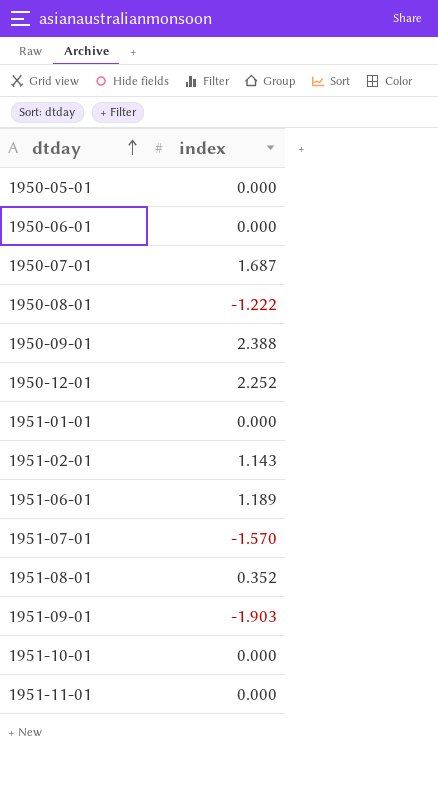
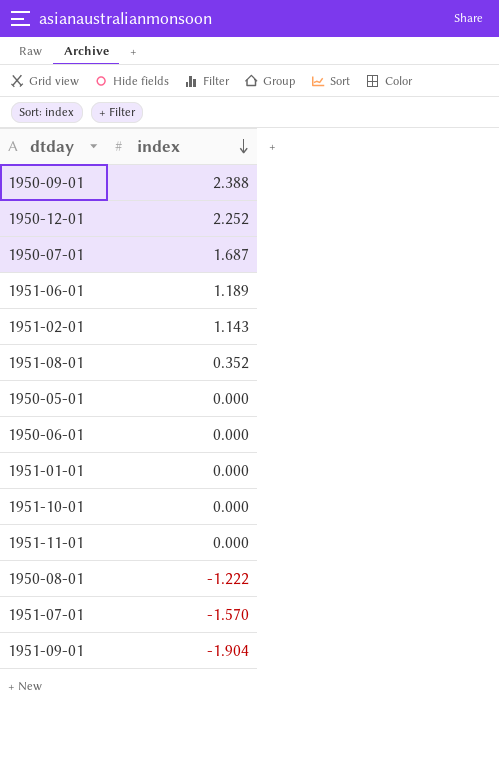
row order: dtday ascending -> index descending
1951-09-01 | index: -1.903 -> -1.904

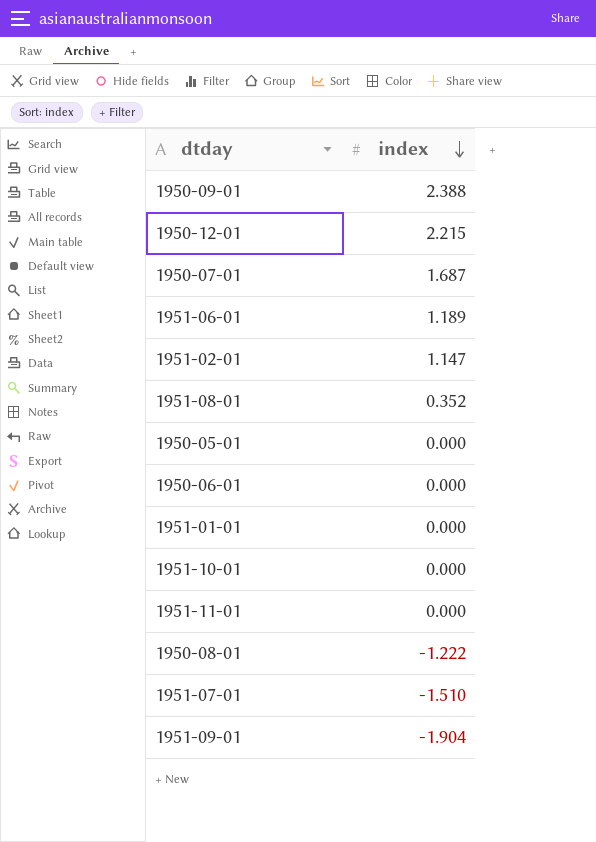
1950-12-01 | index: 2.252 -> 2.215
1951-02-01 | index: 1.143 -> 1.147
1951-07-01 | index: -1.570 -> -1.510

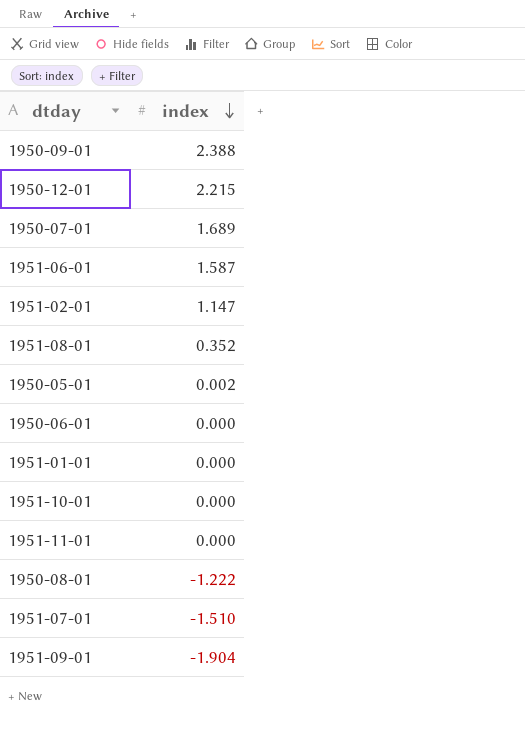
1950-07-01 | index: 1.687 -> 1.689
1951-06-01 | index: 1.189 -> 1.587
1950-05-01 | index: 0.000 -> 0.002

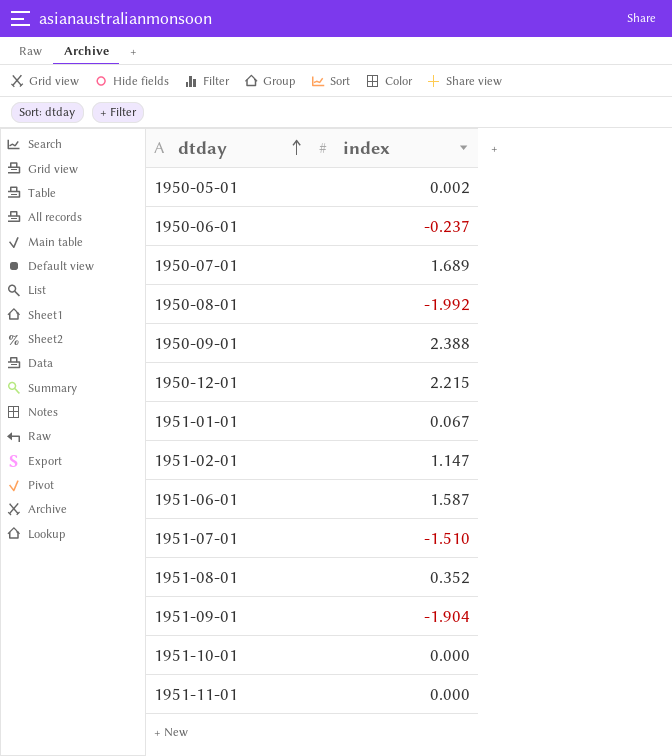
row order: index descending -> dtday ascending
1950-06-01 | index: 0.000 -> -0.237
1950-08-01 | index: -1.222 -> -1.992
1951-01-01 | index: 0.000 -> 0.067

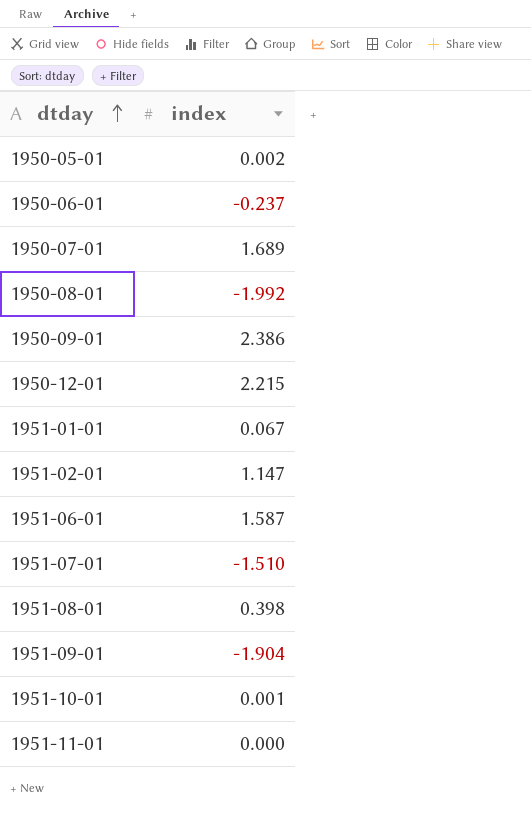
1950-09-01 | index: 2.388 -> 2.386
1951-08-01 | index: 0.352 -> 0.398
1951-10-01 | index: 0.000 -> 0.001

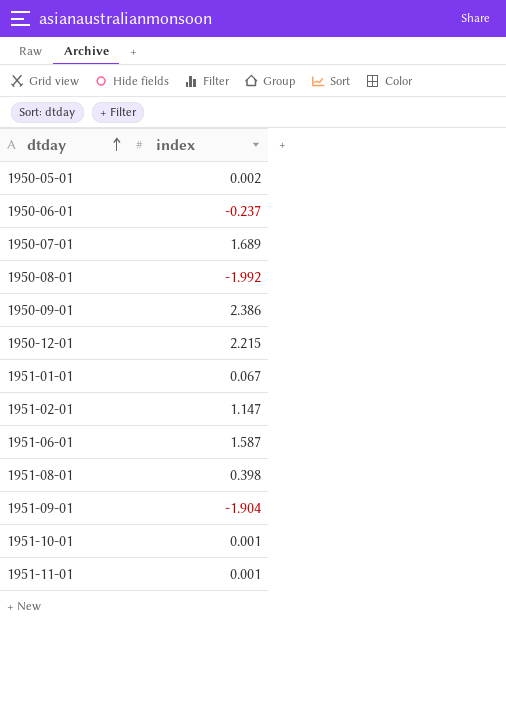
row 1951-07-01: -1.510 -> none
1951-11-01 | index: 0.000 -> 0.001

